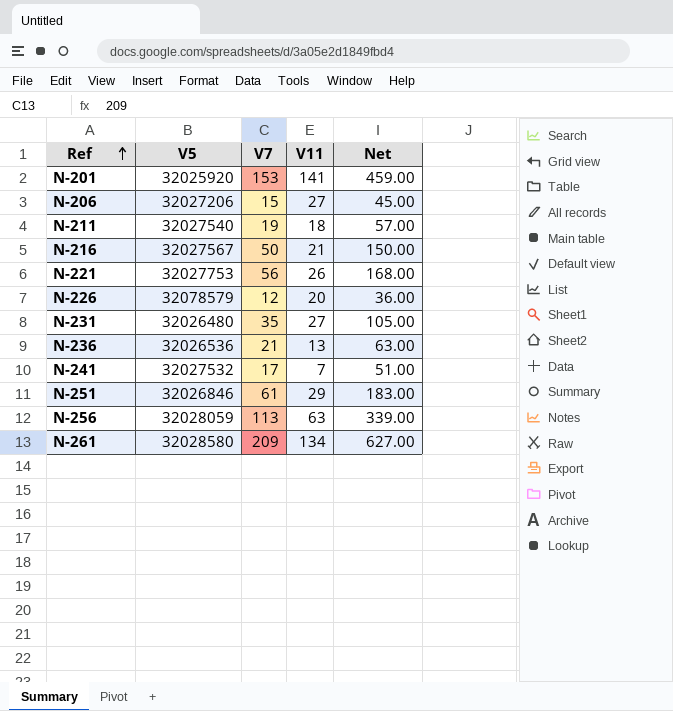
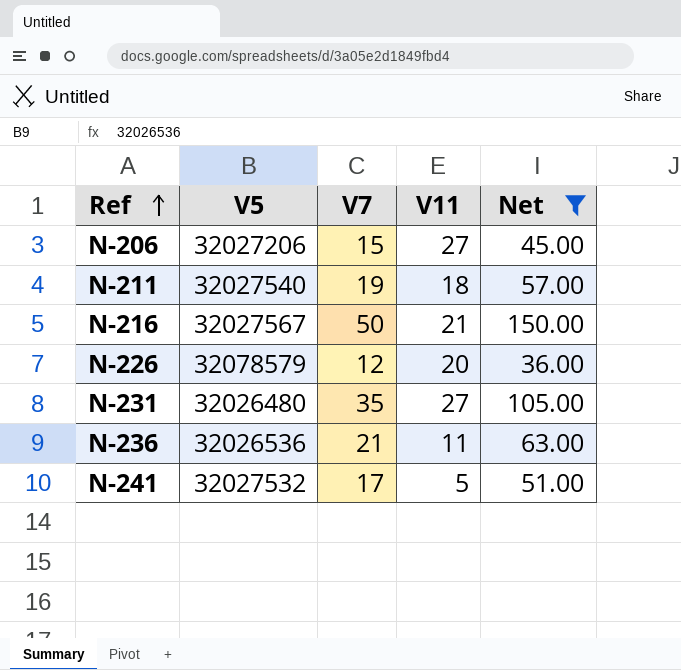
filter: none -> Net <= 150.00
N-236 | V11: 13 -> 11
N-241 | V11: 7 -> 5

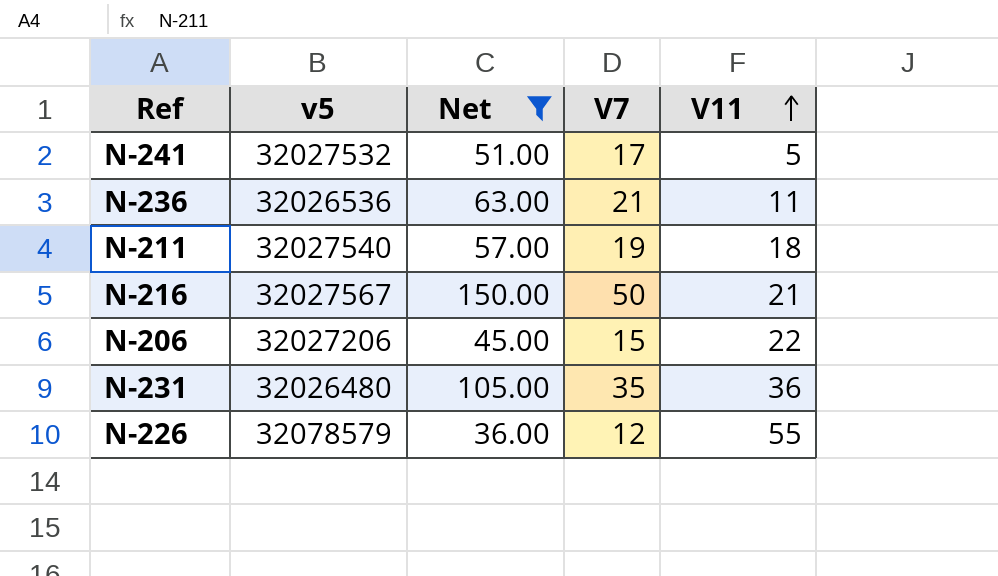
row order: Ref ascending -> V11 ascending
column name: V5 -> v5
column Net | position: 5 -> 3
N-206 | V11: 27 -> 22
N-231 | V11: 27 -> 36
N-226 | V11: 20 -> 55

